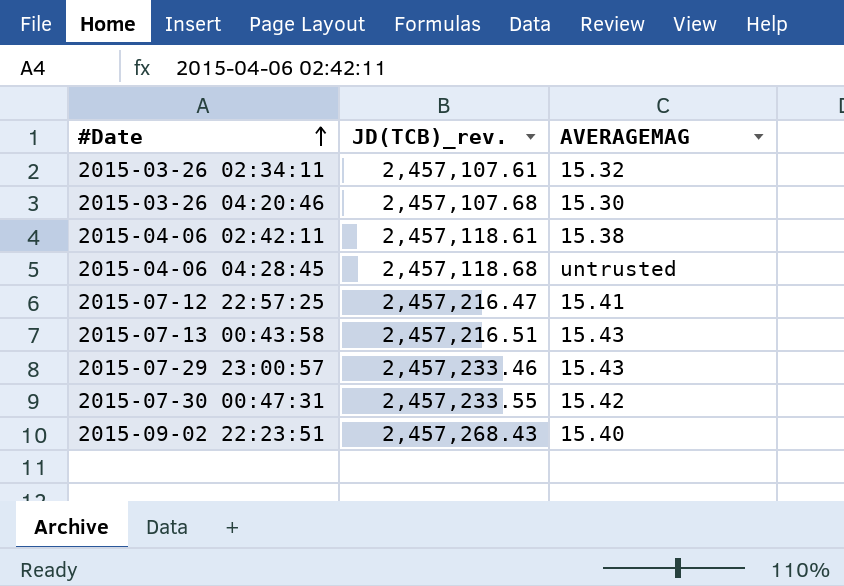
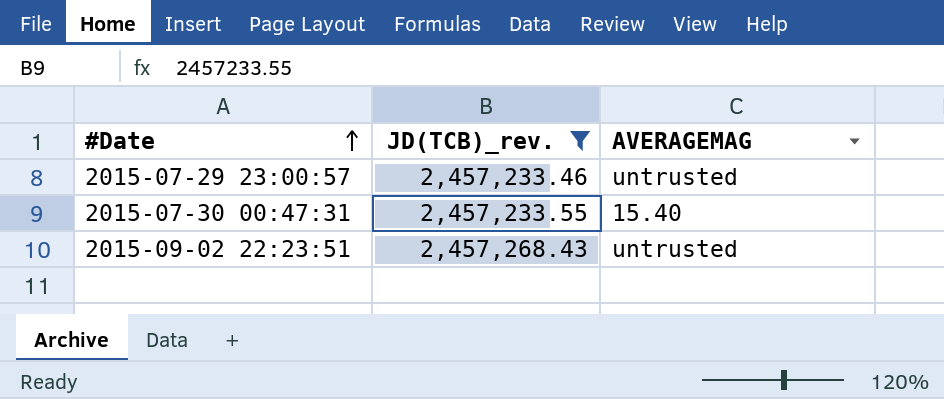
filter: none -> JD(TCB)_rev. >= 2,457,233.46
2015-07-29 23:00:57 | AVERAGEMAG: 15.43 -> untrusted
2015-07-30 00:47:31 | AVERAGEMAG: 15.42 -> 15.40
2015-09-02 22:23:51 | AVERAGEMAG: 15.40 -> untrusted

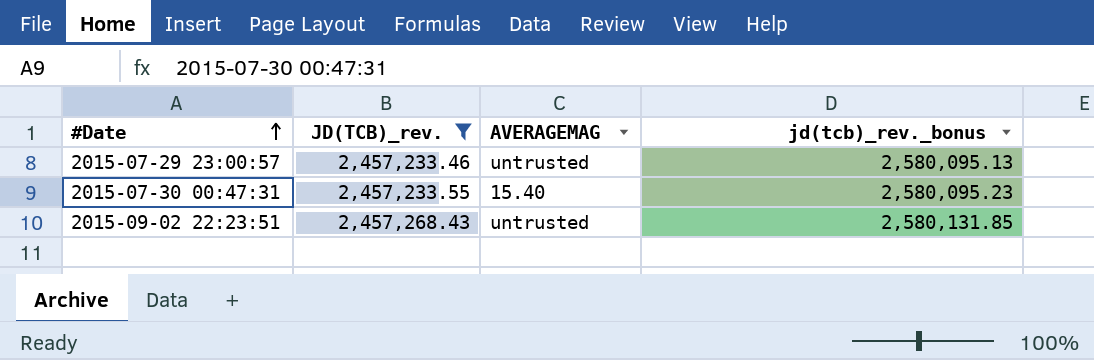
column jd(tcb)_rev._bonus | formula: none -> [JD(TCB)_rev.] * 1.05

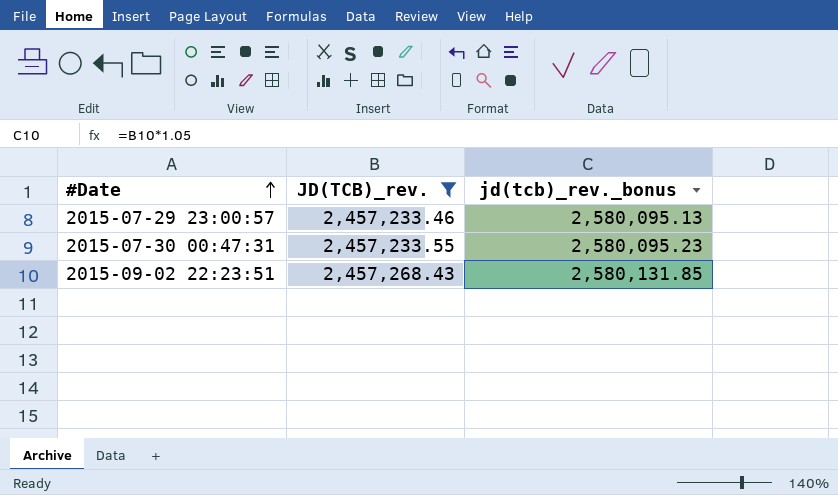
column AVERAGEMAG | position: 3 -> none

